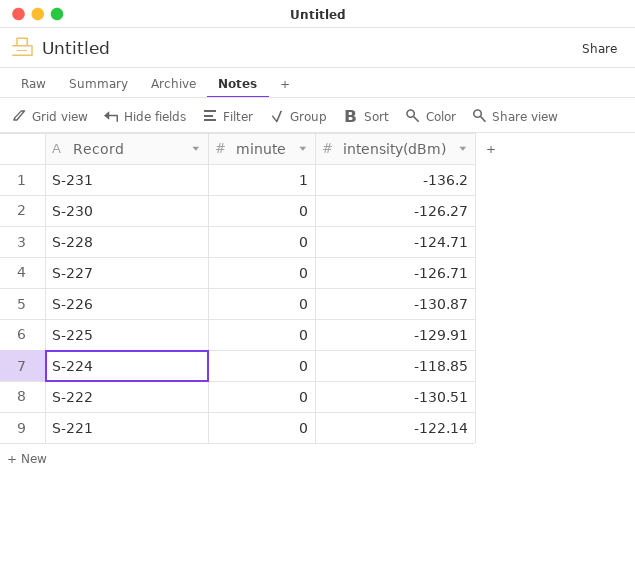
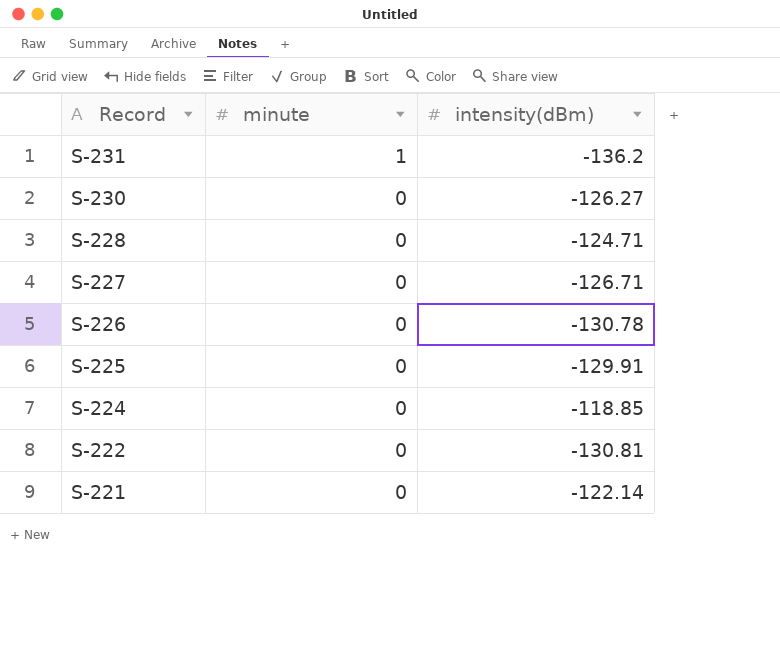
S-226 | intensity(dBm): -130.87 -> -130.78
S-222 | intensity(dBm): -130.51 -> -130.81

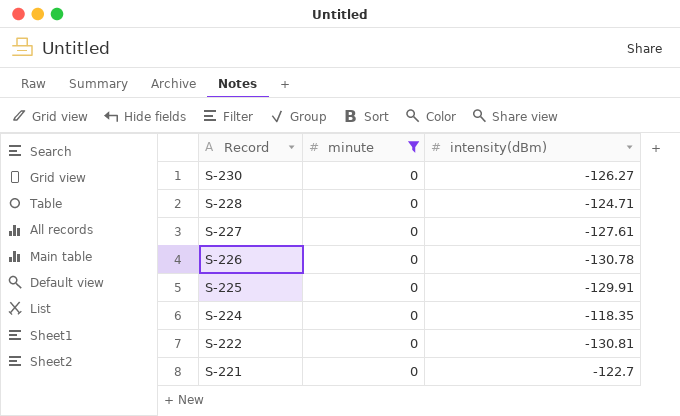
filter: none -> minute = 0
S-227 | intensity(dBm): -126.71 -> -127.61
S-224 | intensity(dBm): -118.85 -> -118.35
S-221 | intensity(dBm): -122.14 -> -122.7

